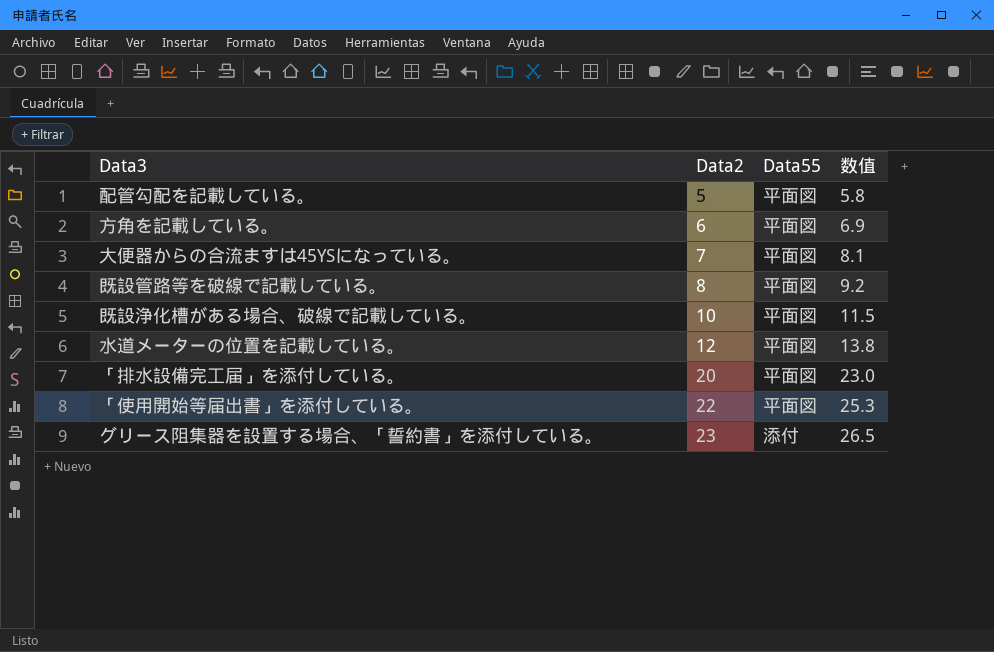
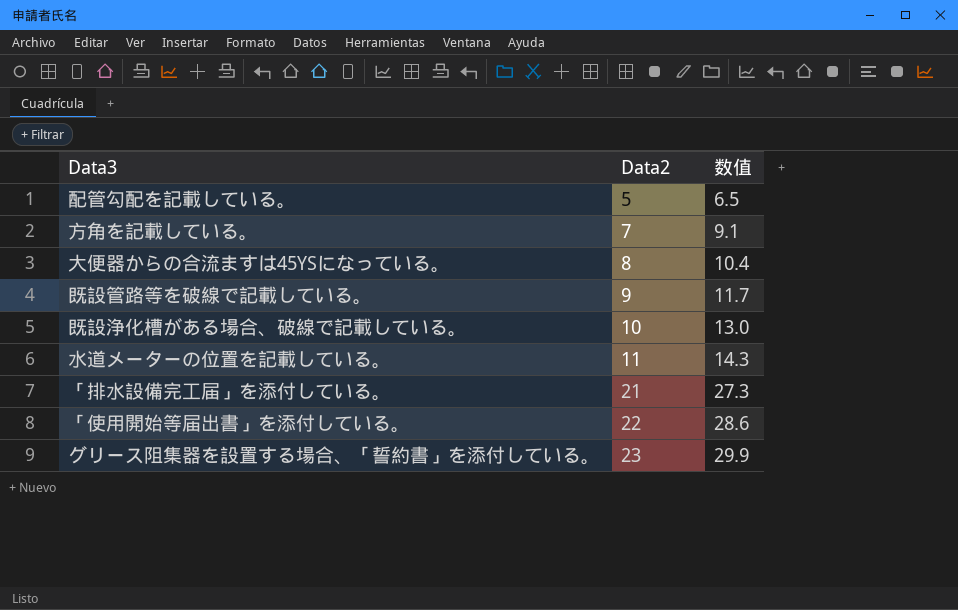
column Data55 | position: 3 -> none
column 数值 | formula: [Data2] * 1.15 -> [Data2] * 1.3
方角を記載している。 | Data2: 6 -> 7
大便器からの合流ますは45YSになっている。 | Data2: 7 -> 8
既設管路等を破線で記載している。 | Data2: 8 -> 9
水道メーターの位置を記載している。 | Data2: 12 -> 11
「排水設備完工届」を添付している。 | Data2: 20 -> 21

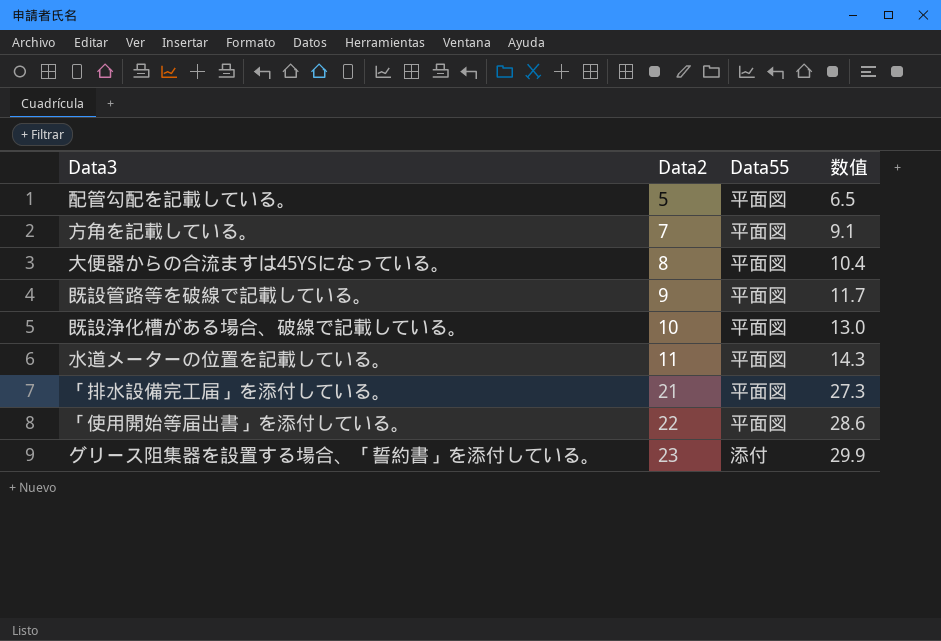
column Data55 | position: none -> 3

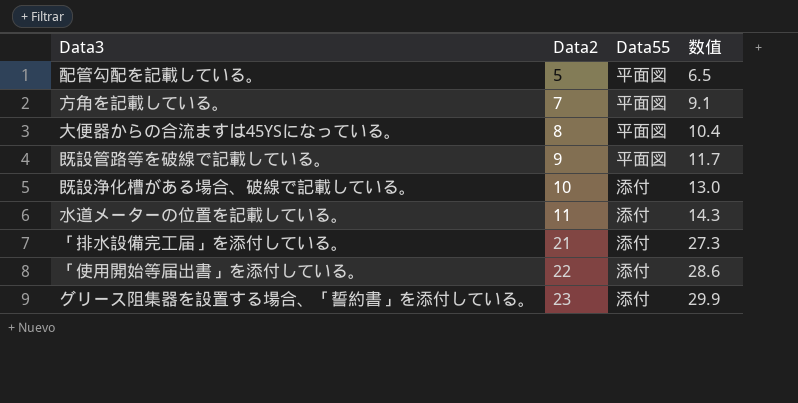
既設浄化槽がある場合、破線で記載している。 | Data55: 平面図 -> 添付
水道メーターの位置を記載している。 | Data55: 平面図 -> 添付
「排水設備完工届」を添付している。 | Data55: 平面図 -> 添付
「使用開始等届出書」を添付している。 | Data55: 平面図 -> 添付

